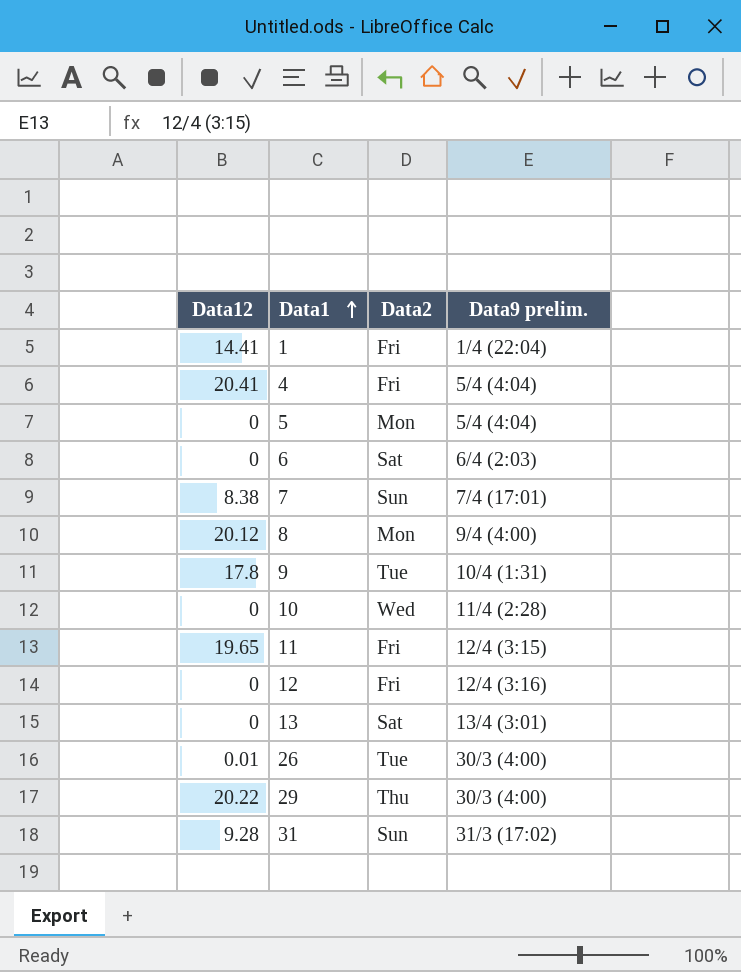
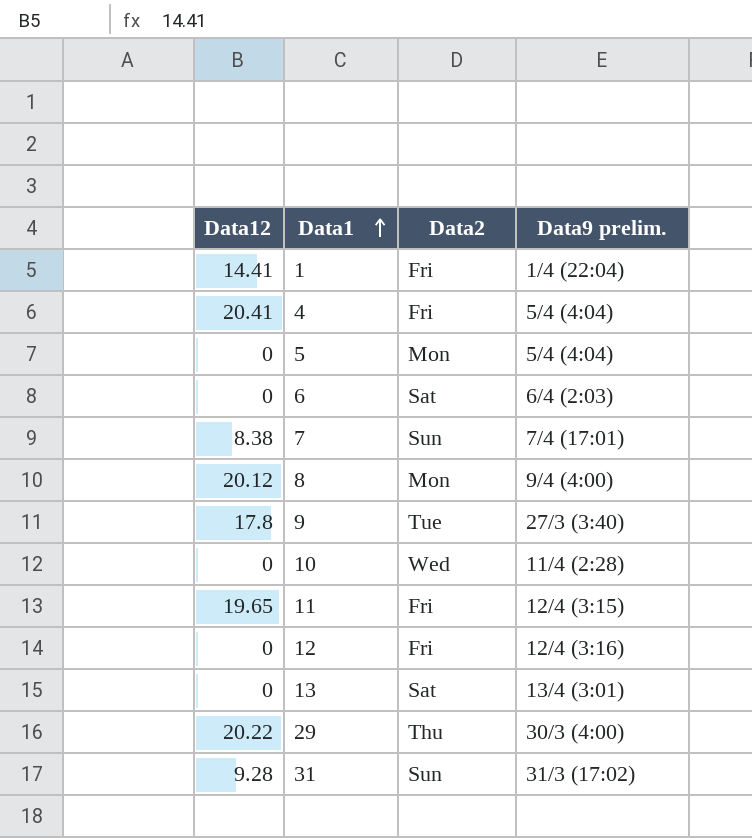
row 26: 0.01 | Tue | 30/3 (4:00) -> none
9 | Data9 prelim.: 10/4 (1:31) -> 27/3 (3:40)

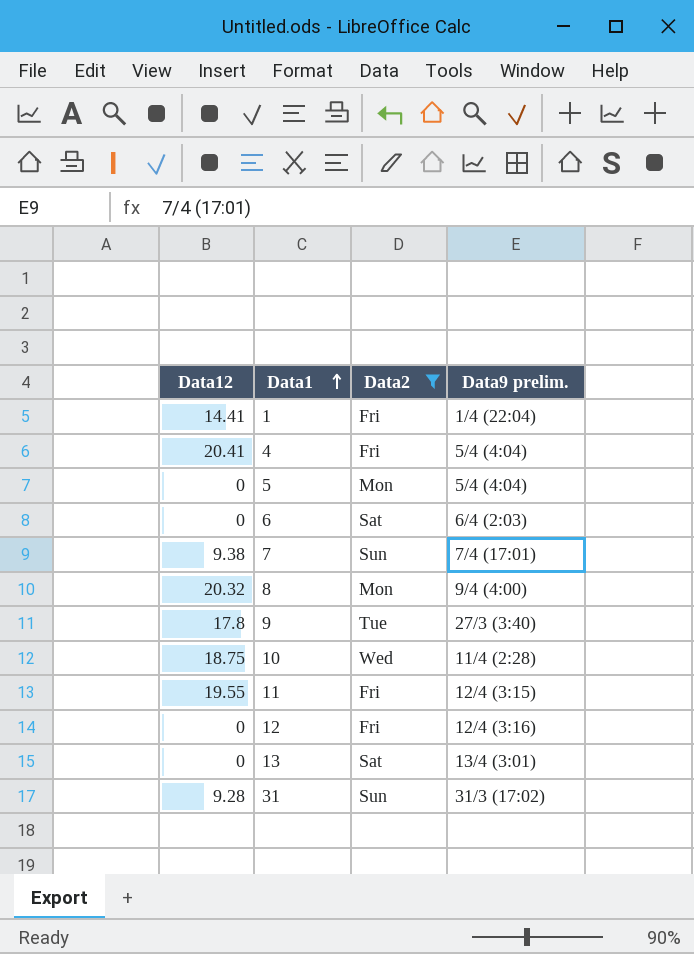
filter: none -> Data2 != Thu
7 | Data12: 8.38 -> 9.38
8 | Data12: 20.12 -> 20.32
10 | Data12: 0 -> 18.75
11 | Data12: 19.65 -> 19.55

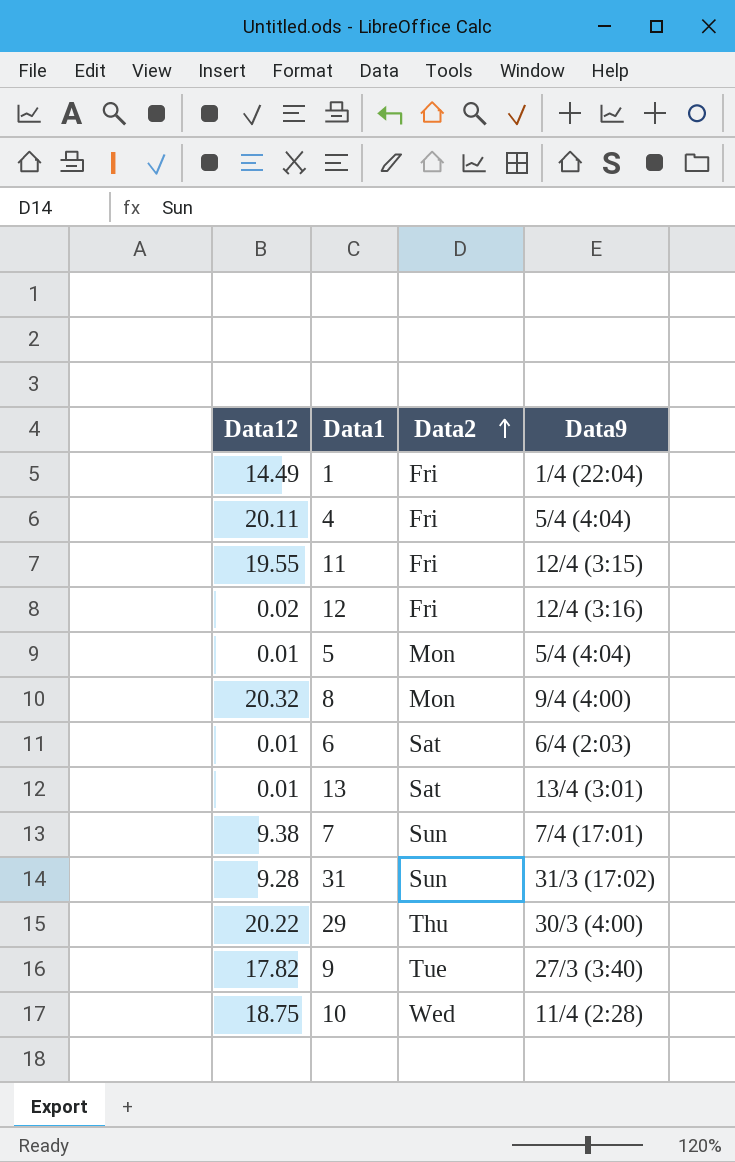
filter: Data2 != Thu -> none
row order: Data1 ascending -> Data2 ascending
column name: Data9 prelim. -> Data9
1 | Data12: 14.41 -> 14.49
4 | Data12: 20.41 -> 20.11
12 | Data12: 0 -> 0.02
5 | Data12: 0 -> 0.01
6 | Data12: 0 -> 0.01
13 | Data12: 0 -> 0.01
9 | Data12: 17.8 -> 17.82

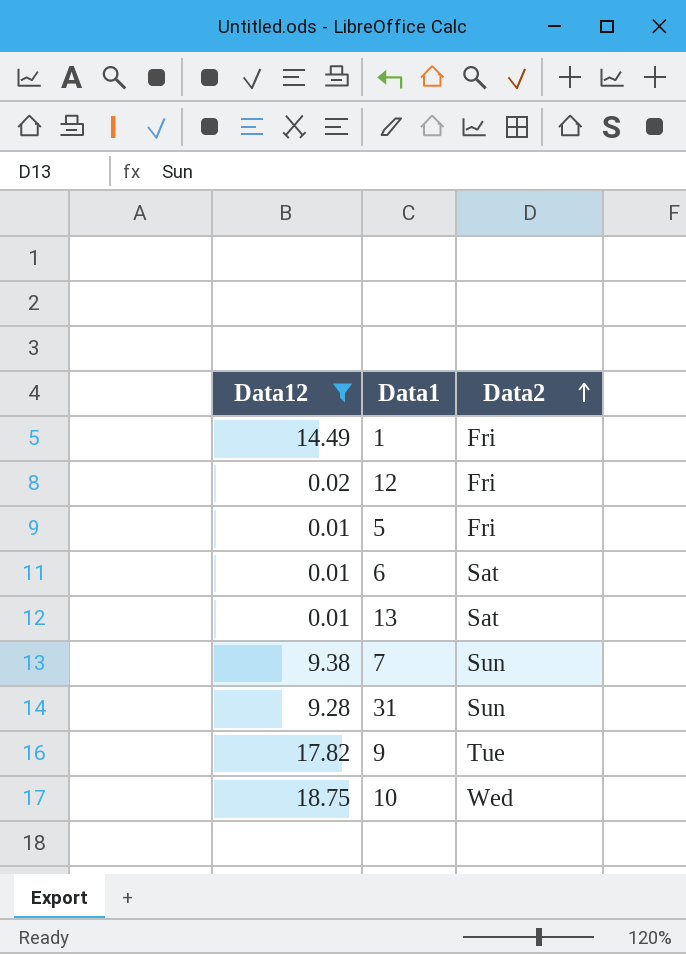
filter: none -> Data12 <= 18.75
column Data9 | position: 4 -> none
5 | Data2: Mon -> Fri

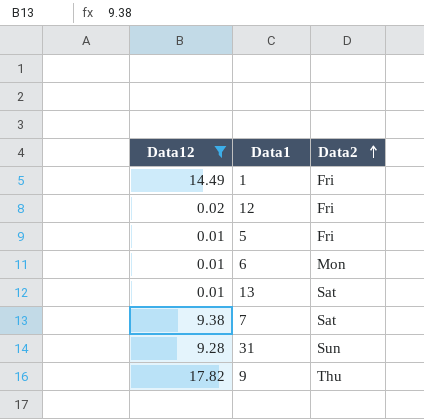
row 10: 18.75 | Wed -> none
6 | Data2: Sat -> Mon
7 | Data2: Sun -> Sat
9 | Data2: Tue -> Thu

